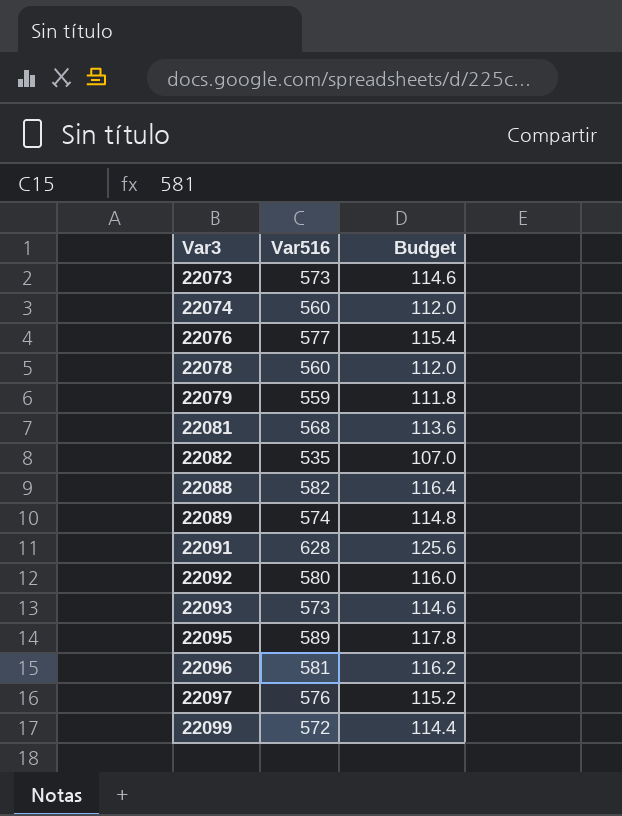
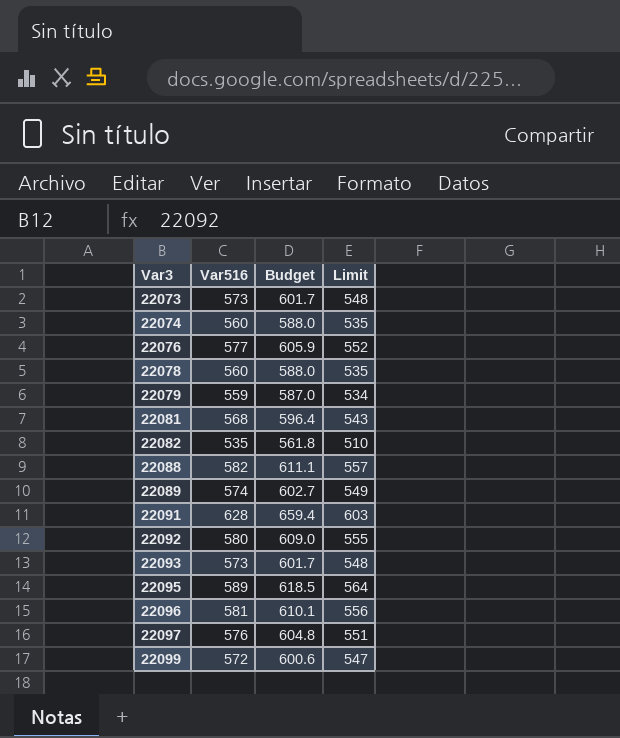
column Budget | formula: [Var516] * 0.2 -> [Var516] * 1.05
column Limit | formula: none -> [Var516] - 25

